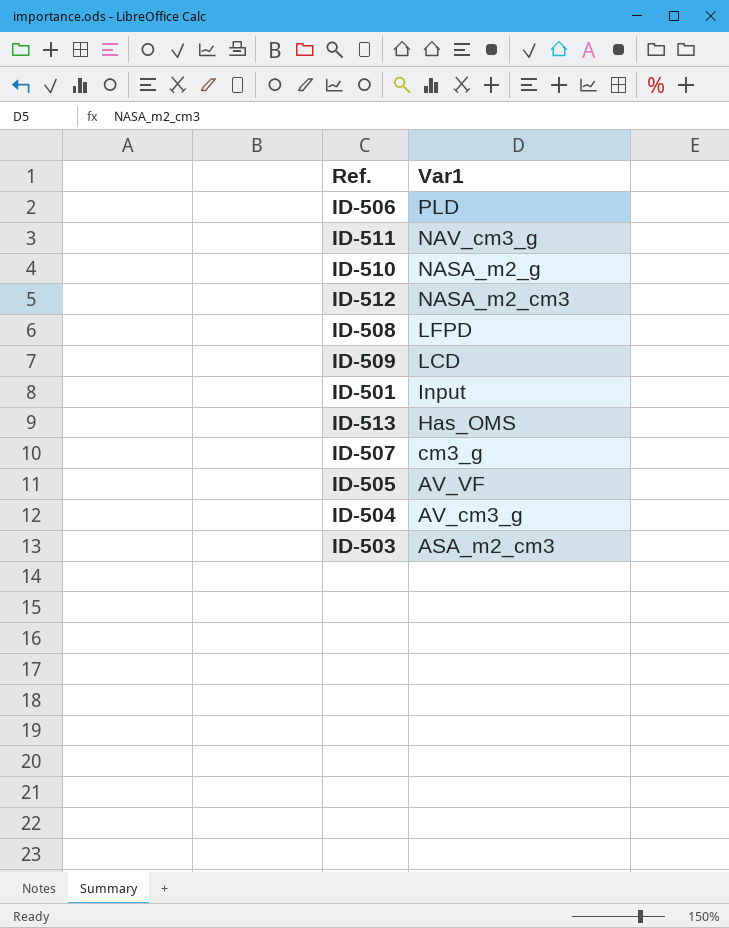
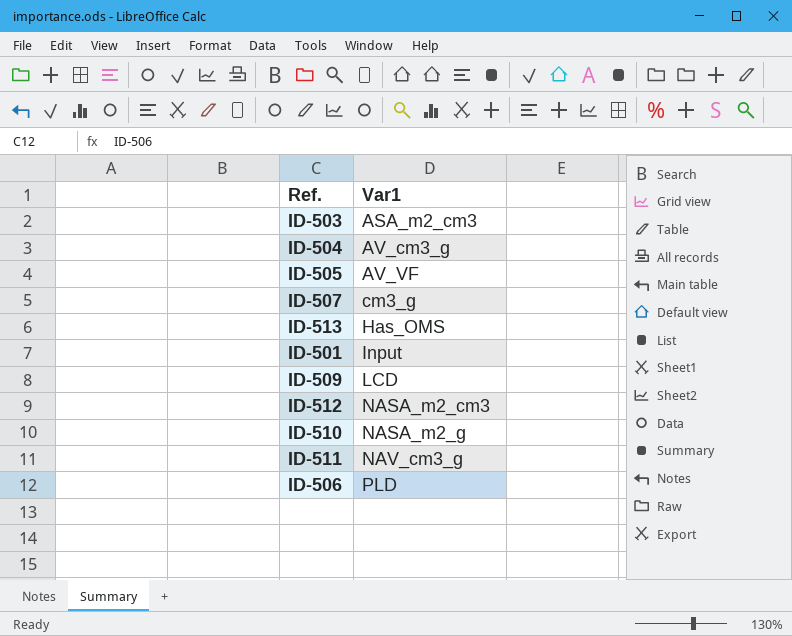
row order: Var1 descending -> Var1 ascending
row ID-508: LFPD -> none

